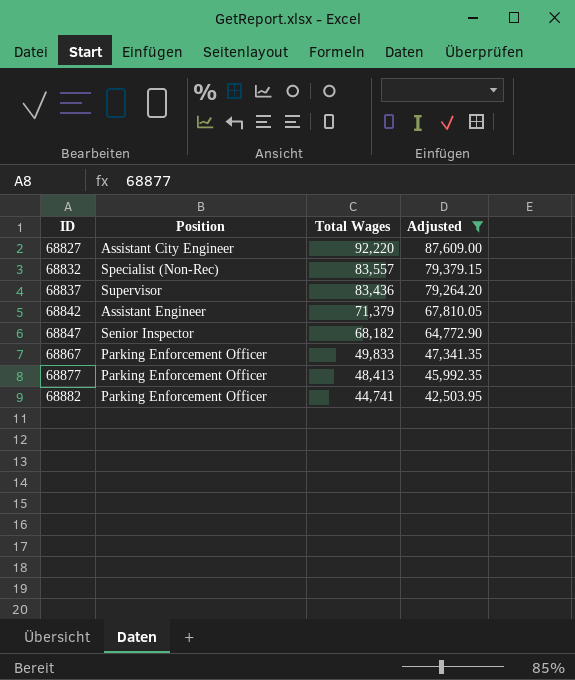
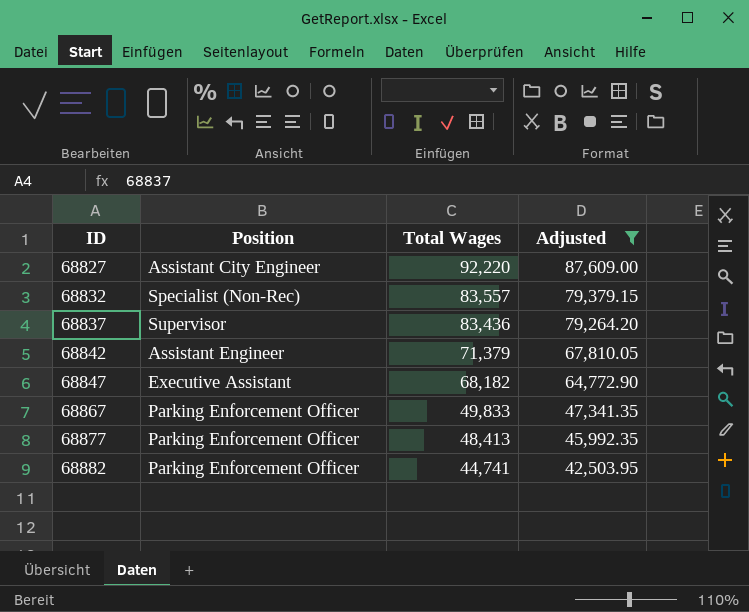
68847 | Position: Senior Inspector -> Executive Assistant

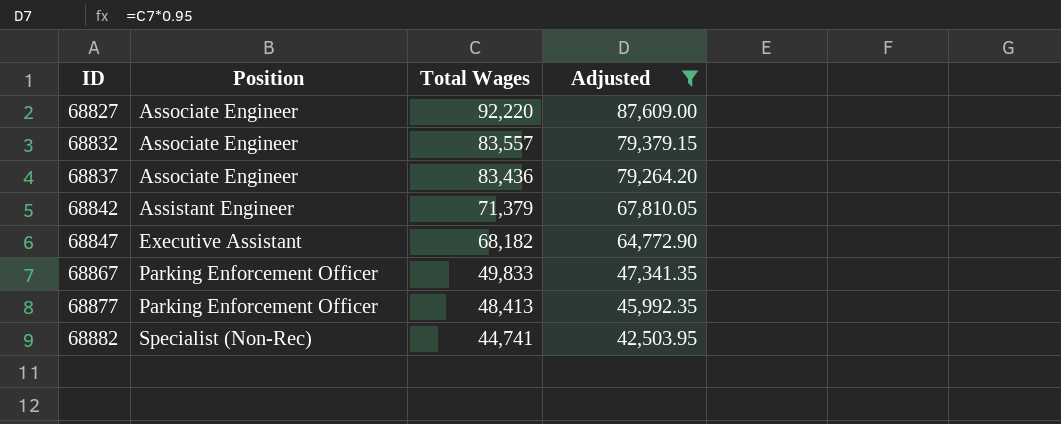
68827 | Position: Assistant City Engineer -> Associate Engineer
68832 | Position: Specialist (Non-Rec) -> Associate Engineer
68837 | Position: Supervisor -> Associate Engineer
68882 | Position: Parking Enforcement Officer -> Specialist (Non-Rec)

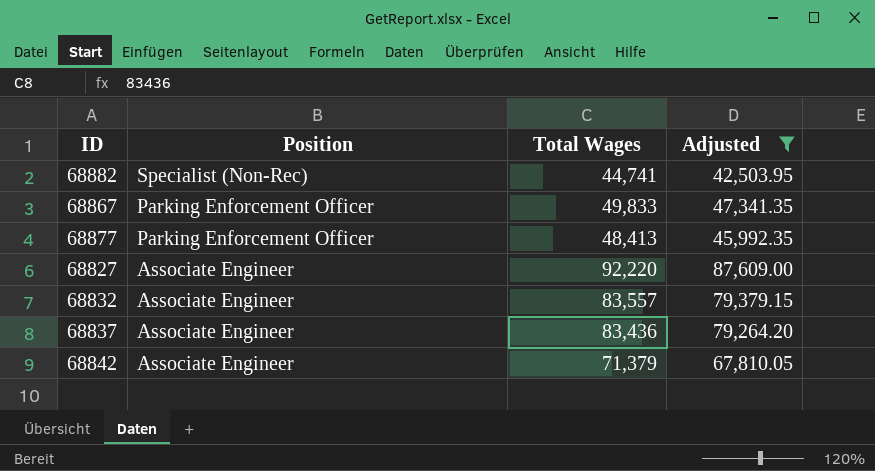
row order: ID ascending -> Position descending
row 68847: Executive Assistant | 68,182 | 64,772.90 -> none
68842 | Position: Assistant Engineer -> Associate Engineer

